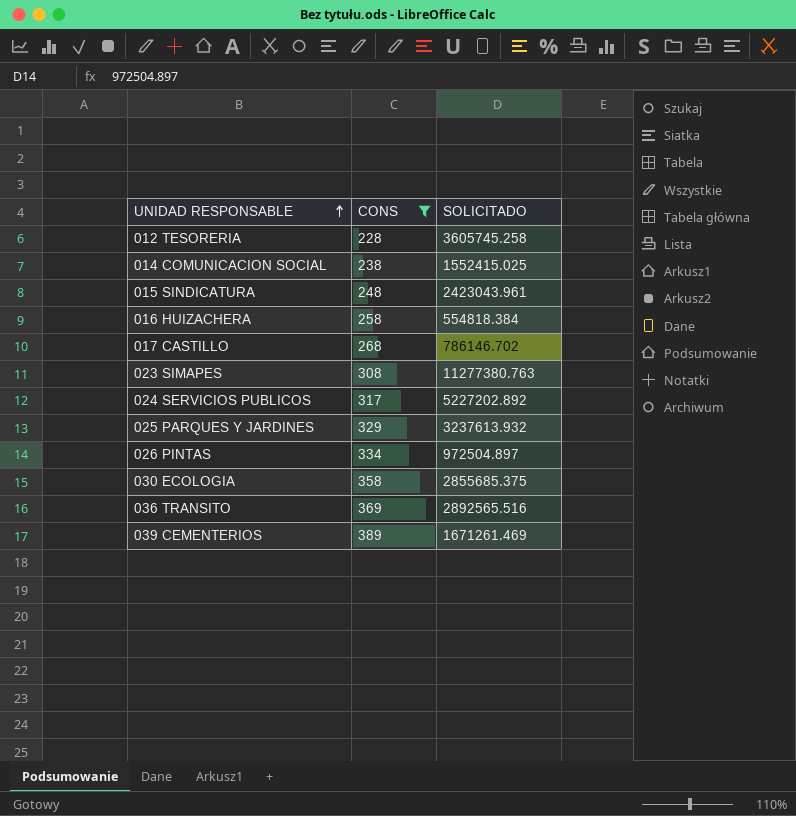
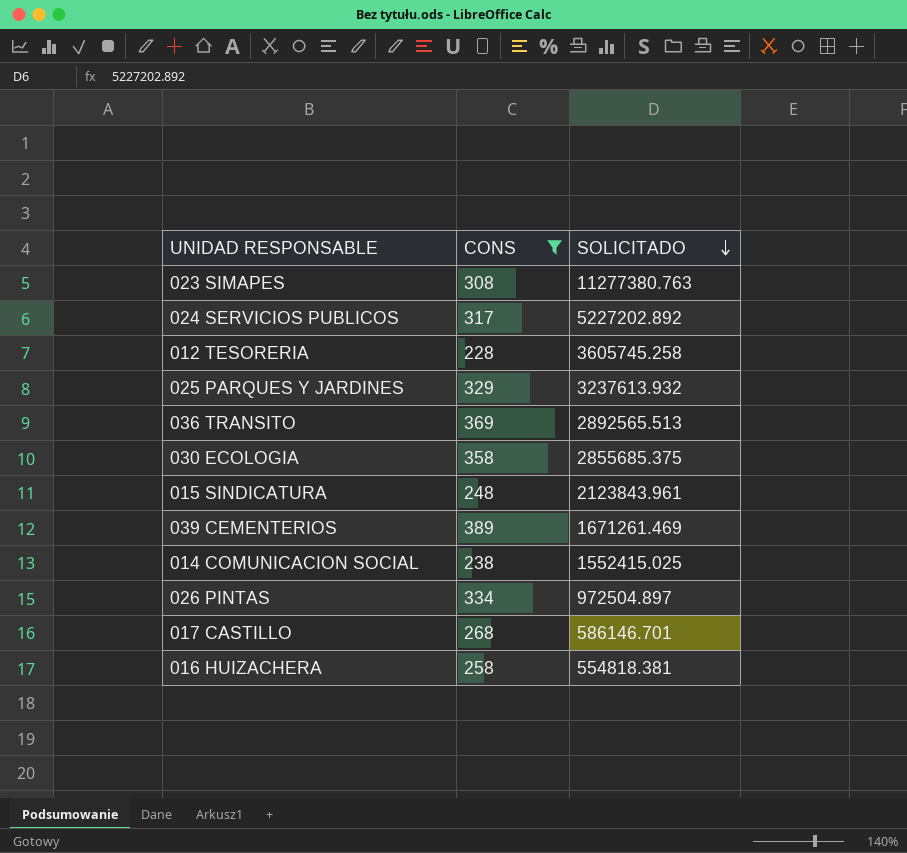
row order: UNIDAD RESPONSABLE ascending -> SOLICITADO descending
036 TRANSITO | SOLICITADO: 2892565.516 -> 2892565.513
015 SINDICATURA | SOLICITADO: 2423043.961 -> 2123843.961
017 CASTILLO | SOLICITADO: 786146.702 -> 586146.701
016 HUIZACHERA | SOLICITADO: 554818.384 -> 554818.381

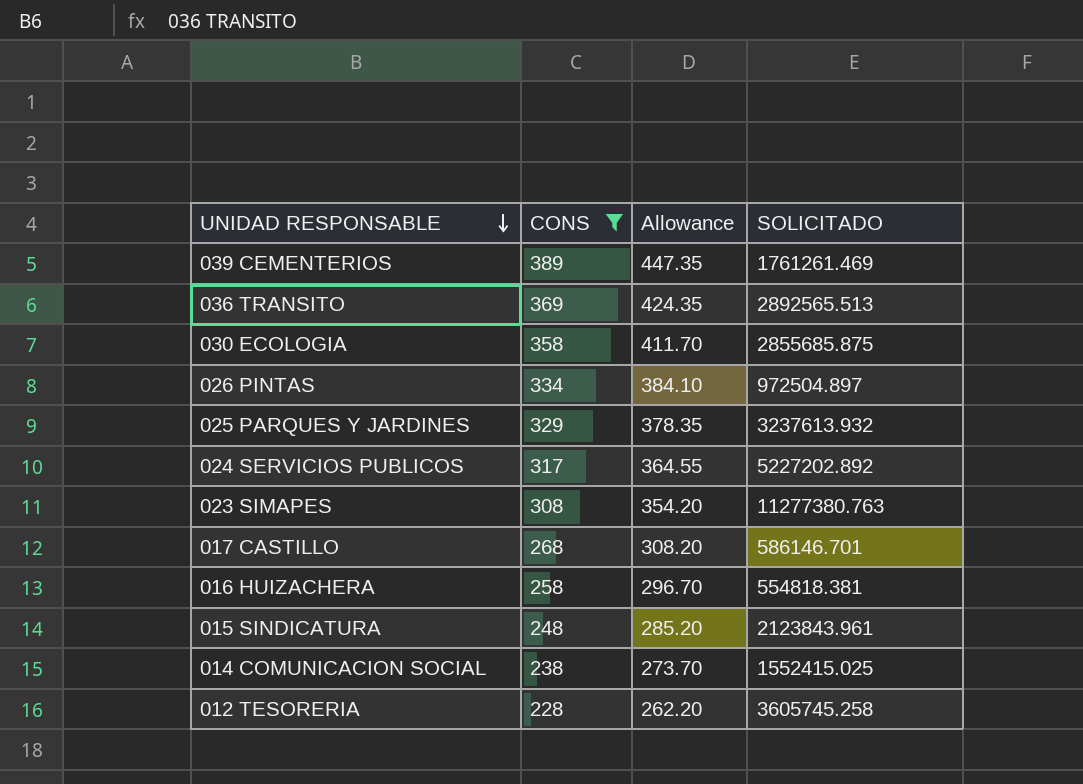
row order: SOLICITADO descending -> UNIDAD RESPONSABLE descending
column Allowance | formula: none -> [CONS] * 1.15
039 CEMENTERIOS | SOLICITADO: 1671261.469 -> 1761261.469
030 ECOLOGIA | SOLICITADO: 2855685.375 -> 2855685.875

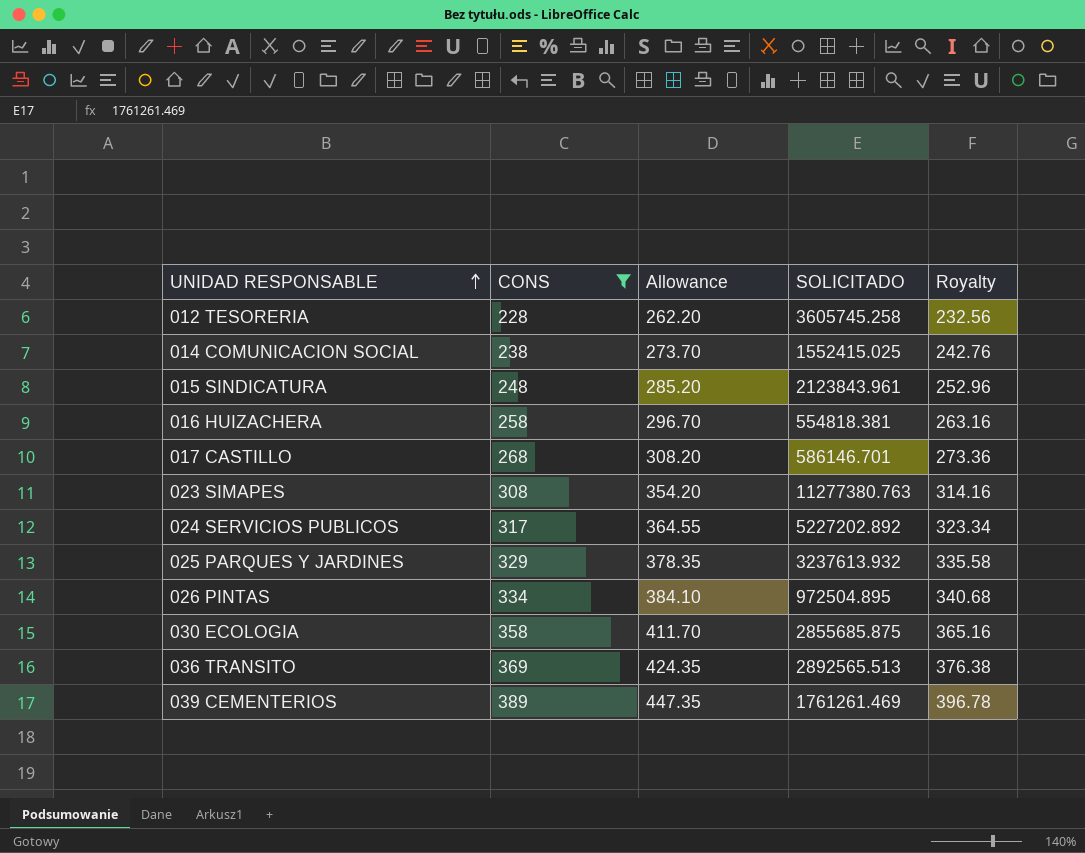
row order: UNIDAD RESPONSABLE descending -> UNIDAD RESPONSABLE ascending
column Royalty | formula: none -> [CONS] * 1.02
026 PINTAS | SOLICITADO: 972504.897 -> 972504.895

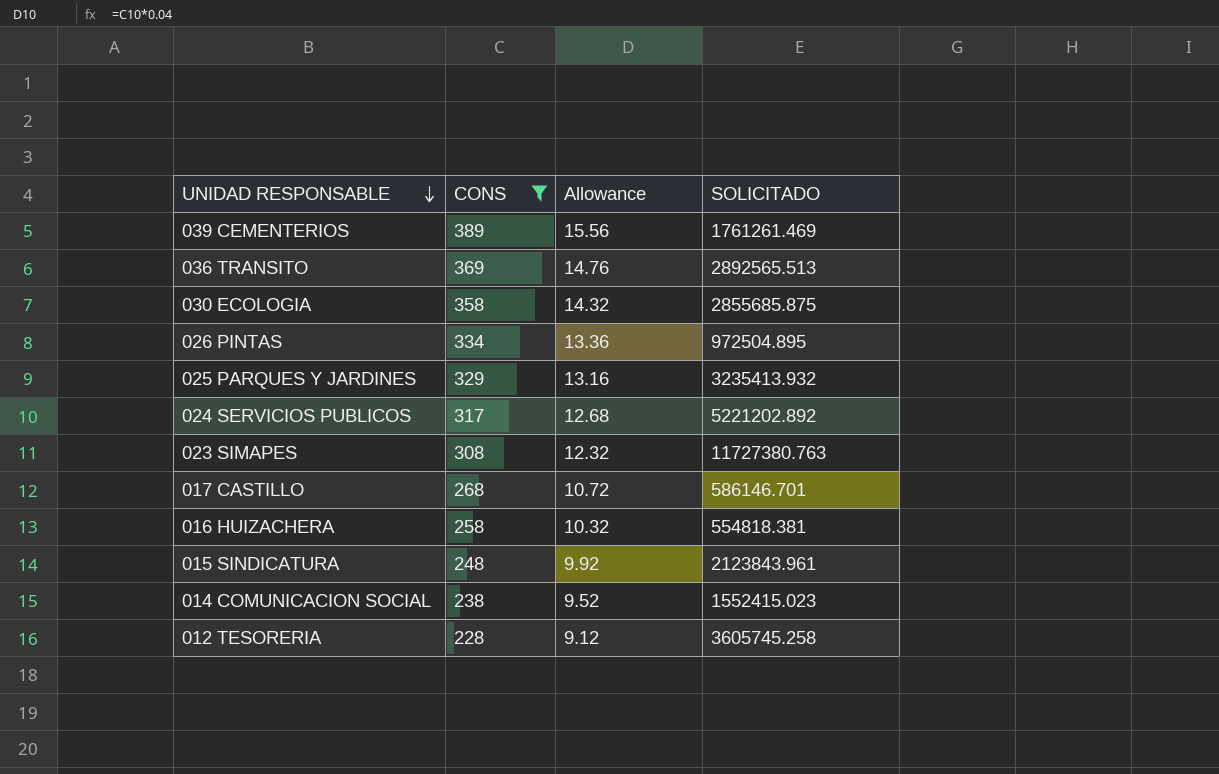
row order: UNIDAD RESPONSABLE ascending -> UNIDAD RESPONSABLE descending
column Royalty | formula: [CONS] * 1.02 -> none
column Allowance | formula: [CONS] * 1.15 -> [CONS] * 0.04
025 PARQUES Y JARDINES | SOLICITADO: 3237613.932 -> 3235413.932
024 SERVICIOS PUBLICOS | SOLICITADO: 5227202.892 -> 5221202.892
023 SIMAPES | SOLICITADO: 11277380.763 -> 11727380.763
014 COMUNICACION SOCIAL | SOLICITADO: 1552415.025 -> 1552415.023

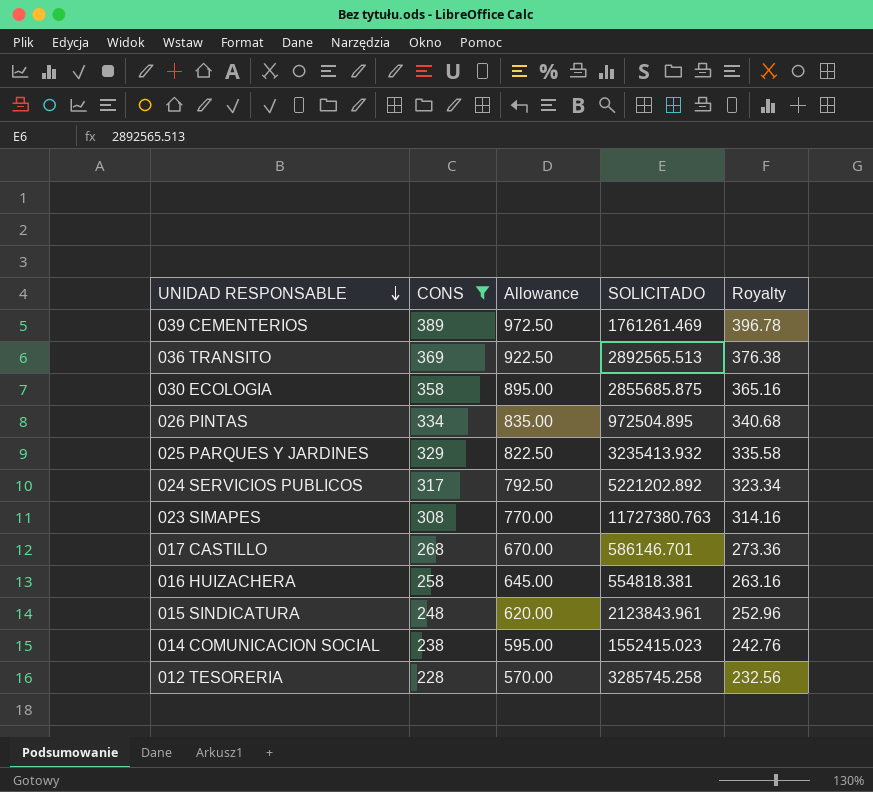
column Allowance | formula: [CONS] * 0.04 -> [CONS] * 2.5
column Royalty | formula: none -> [CONS] * 1.02
012 TESORERIA | SOLICITADO: 3605745.258 -> 3285745.258

